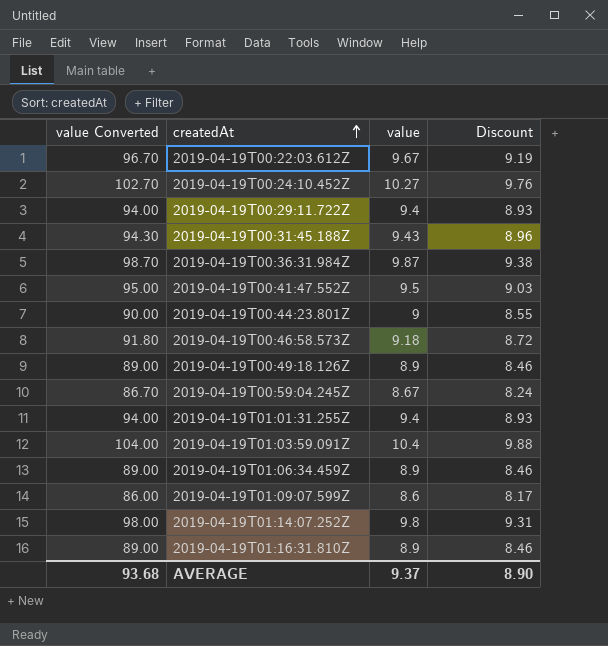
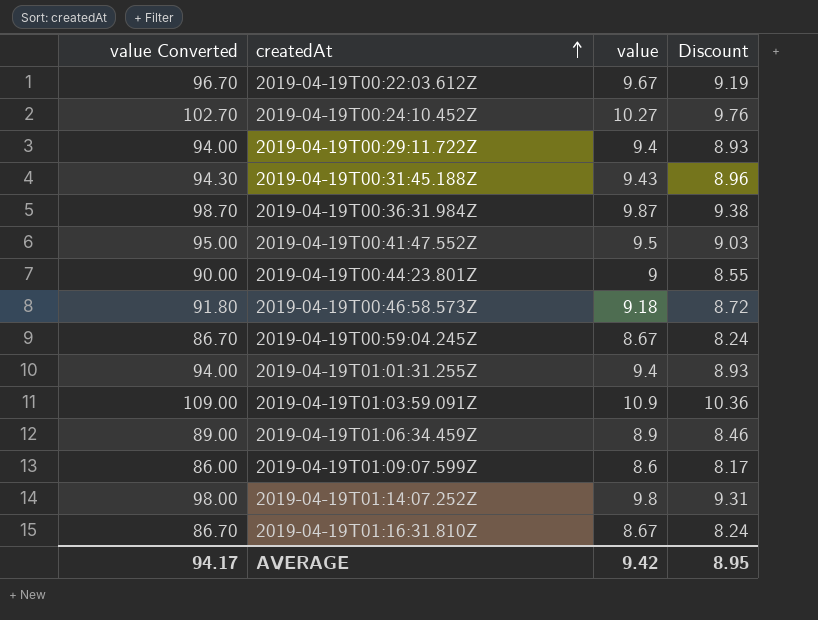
row 2019-04-19T00:49:18.126Z: 89.00 | 8.9 | 8.46 -> none
2019-04-19T01:03:59.091Z | value Converted: 104.00 -> 109.00
2019-04-19T01:03:59.091Z | value: 10.4 -> 10.9
2019-04-19T01:03:59.091Z | Discount: 9.88 -> 10.36
2019-04-19T01:16:31.810Z | value Converted: 89.00 -> 86.70
2019-04-19T01:16:31.810Z | value: 8.9 -> 8.67
2019-04-19T01:16:31.810Z | Discount: 8.46 -> 8.24
AVERAGE | value Converted: 93.68 -> 94.17
AVERAGE | value: 9.37 -> 9.42
AVERAGE | Discount: 8.90 -> 8.95

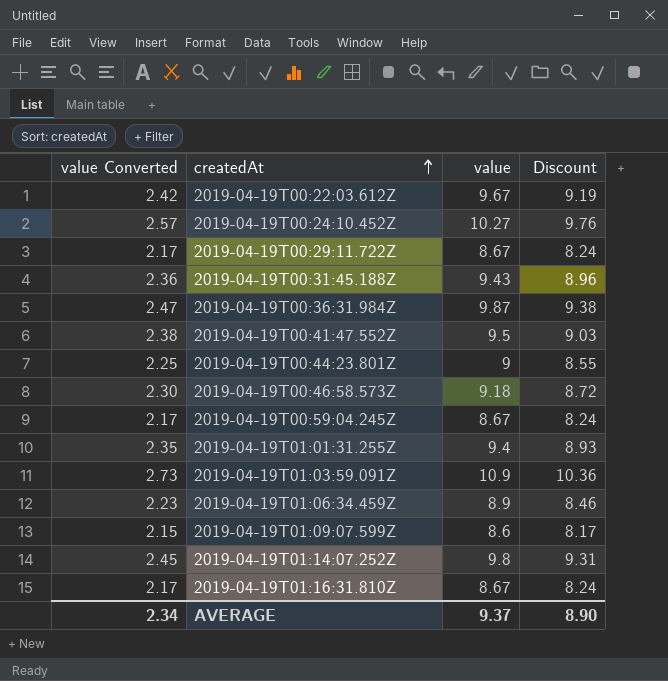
column value Converted | formula: [value] * 10 -> [value] * 0.25
2019-04-19T00:29:11.722Z | value: 9.4 -> 8.67
2019-04-19T00:29:11.722Z | Discount: 8.93 -> 8.24
AVERAGE | value Converted: 94.17 -> 2.34
AVERAGE | value: 9.42 -> 9.37
AVERAGE | Discount: 8.95 -> 8.90

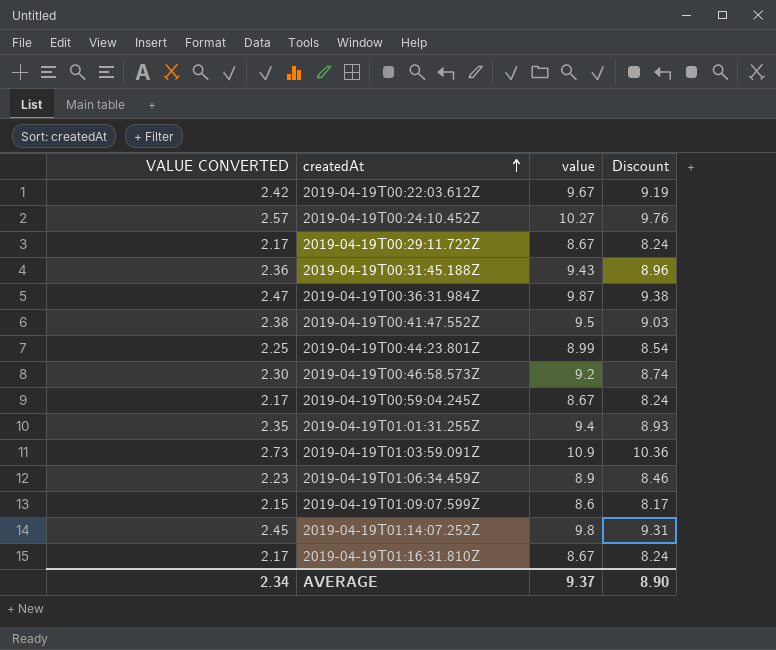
column name: value Converted -> VALUE CONVERTED
2019-04-19T00:44:23.801Z | value: 9 -> 8.99
2019-04-19T00:44:23.801Z | Discount: 8.55 -> 8.54
2019-04-19T00:46:58.573Z | value: 9.18 -> 9.2
2019-04-19T00:46:58.573Z | Discount: 8.72 -> 8.74

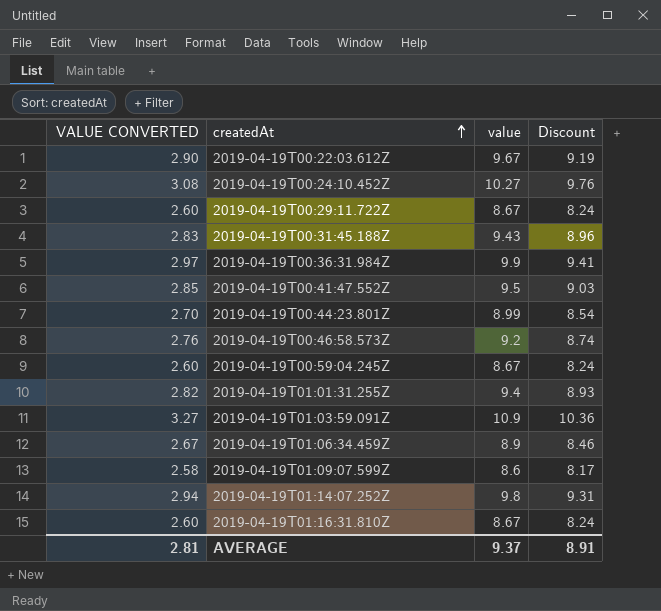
column VALUE CONVERTED | formula: [value] * 0.25 -> [value] * 0.3
2019-04-19T00:36:31.984Z | value: 9.87 -> 9.9
2019-04-19T00:36:31.984Z | Discount: 9.38 -> 9.41
AVERAGE | VALUE CONVERTED: 2.34 -> 2.81
AVERAGE | Discount: 8.90 -> 8.91

